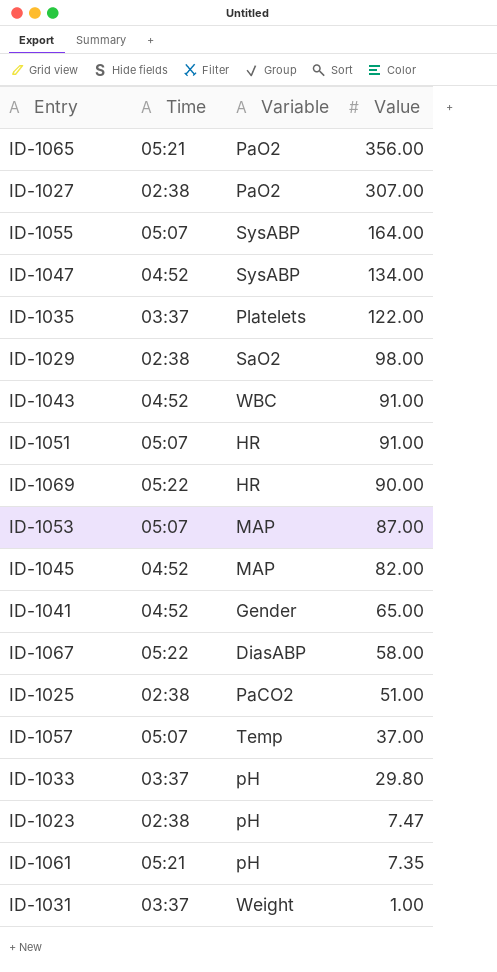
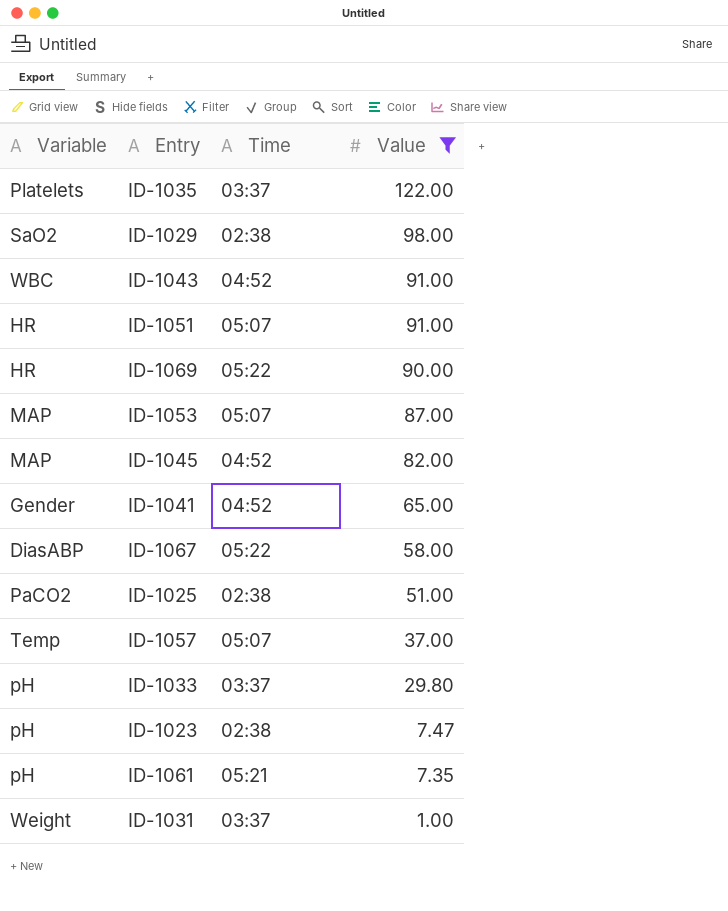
filter: none -> Value <= 122.00
column Variable | position: 3 -> 1

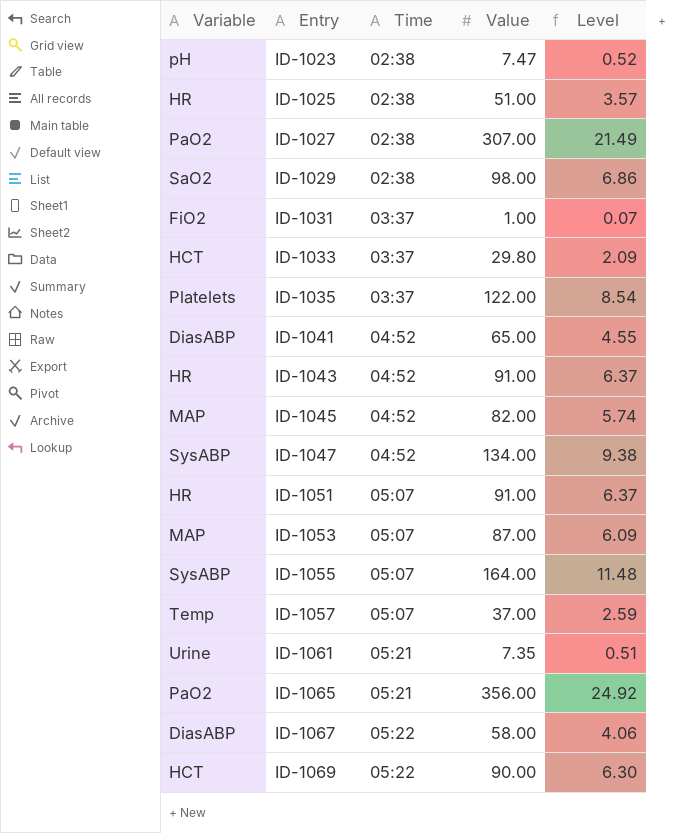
filter: Value <= 122.00 -> none
row order: Value descending -> Entry ascending
column Level | formula: none -> [Value] * 0.07
ID-1025 | Variable: PaCO2 -> HR
ID-1031 | Variable: Weight -> FiO2
ID-1033 | Variable: pH -> HCT
ID-1041 | Variable: Gender -> DiasABP
ID-1043 | Variable: WBC -> HR
ID-1061 | Variable: pH -> Urine
ID-1069 | Variable: HR -> HCT

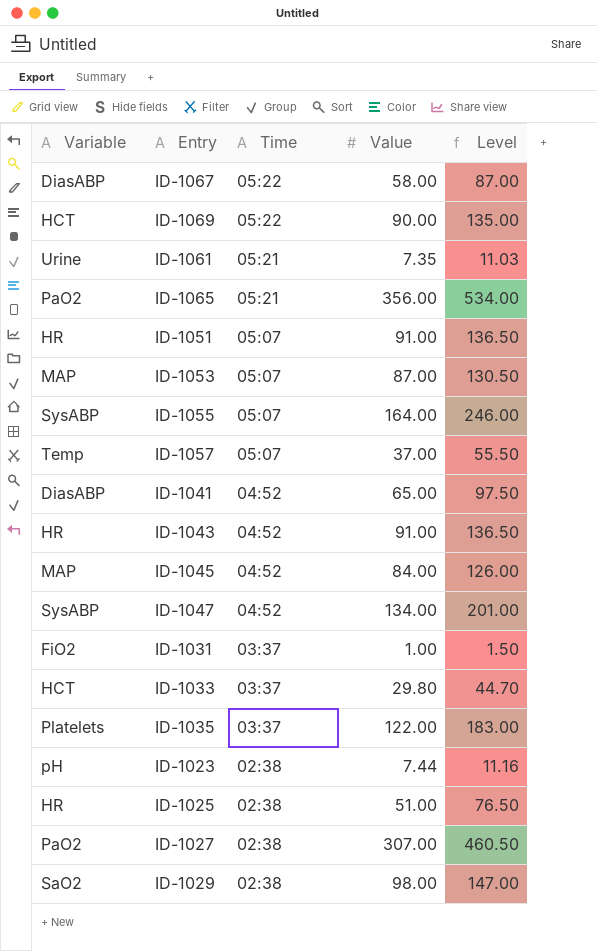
row order: Entry ascending -> Time descending
column Level | formula: [Value] * 0.07 -> [Value] * 1.5
ID-1045 | Value: 82.00 -> 84.00
ID-1023 | Value: 7.47 -> 7.44

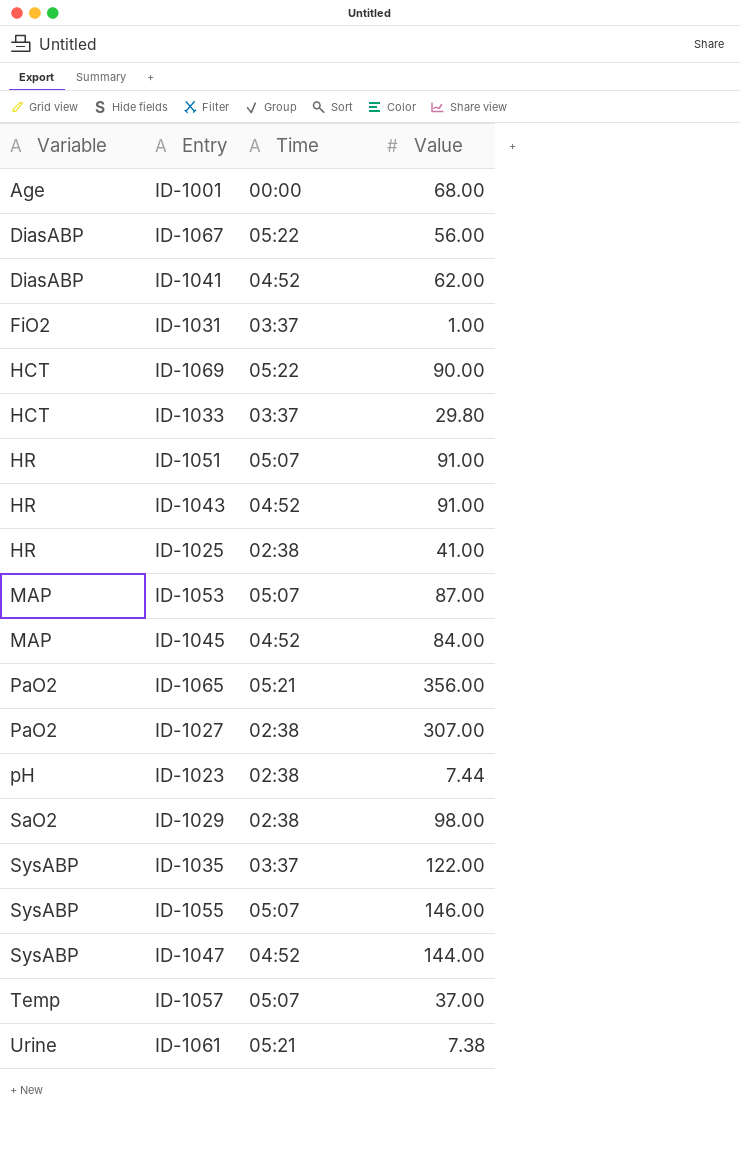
row order: Time descending -> Variable ascending
column Level | formula: [Value] * 1.5 -> none
row ID-1001: none -> Age | 00:00 | 68.00
ID-1067 | Value: 58.00 -> 56.00
ID-1041 | Value: 65.00 -> 62.00
ID-1025 | Value: 51.00 -> 41.00
ID-1035 | Variable: Platelets -> SysABP
ID-1055 | Value: 164.00 -> 146.00
ID-1047 | Value: 134.00 -> 144.00
ID-1061 | Value: 7.35 -> 7.38

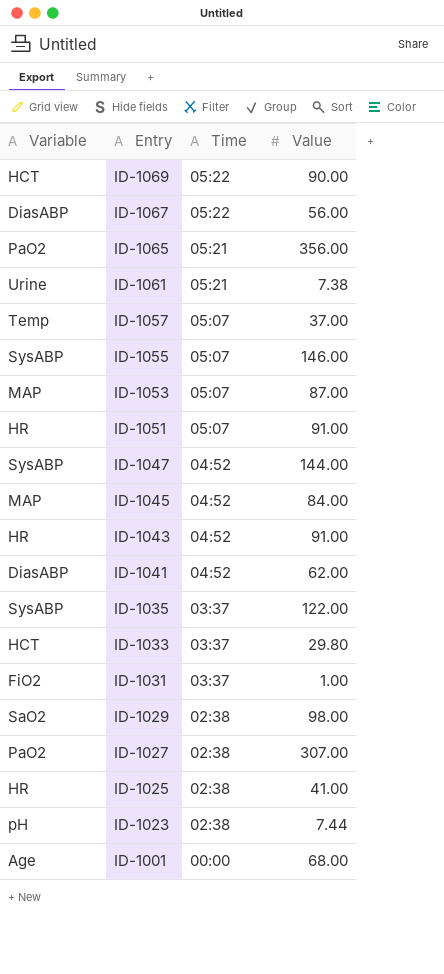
row order: Variable ascending -> Entry descending

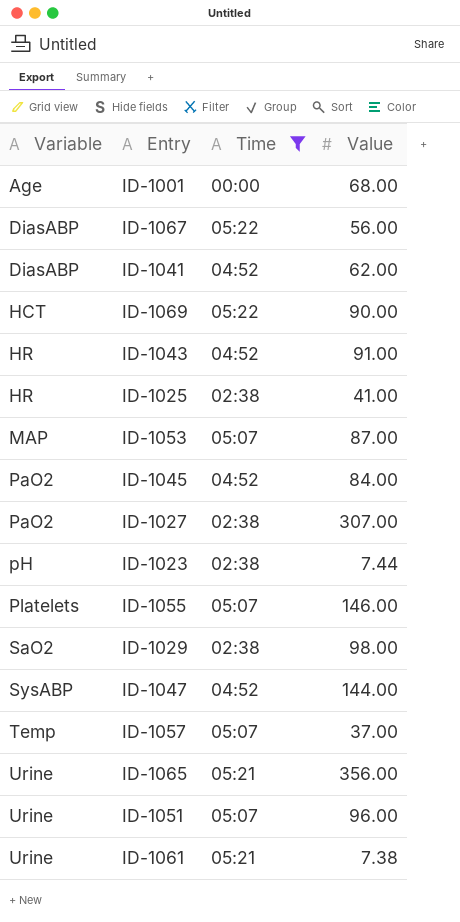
filter: none -> Time != 03:37
row order: Entry descending -> Variable ascending
ID-1045 | Variable: MAP -> PaO2
ID-1055 | Variable: SysABP -> Platelets
ID-1065 | Variable: PaO2 -> Urine
ID-1051 | Variable: HR -> Urine
ID-1051 | Value: 91.00 -> 96.00

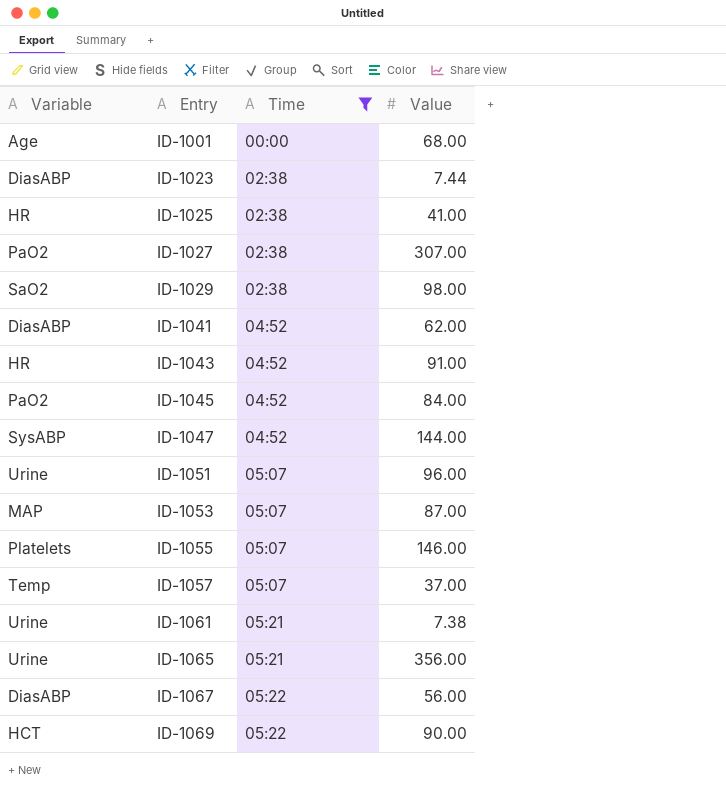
row order: Variable ascending -> Entry ascending
ID-1023 | Variable: pH -> DiasABP

